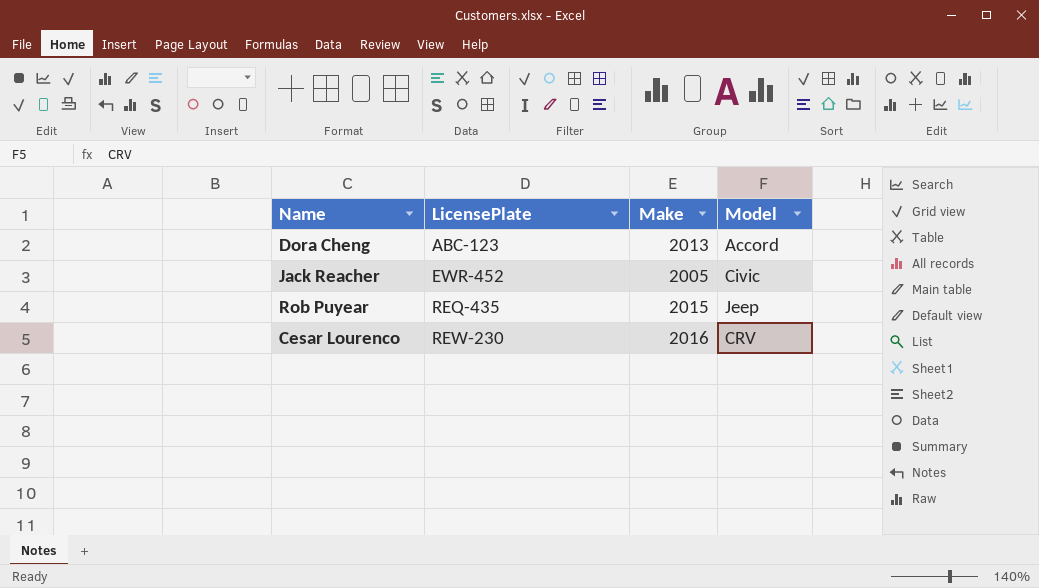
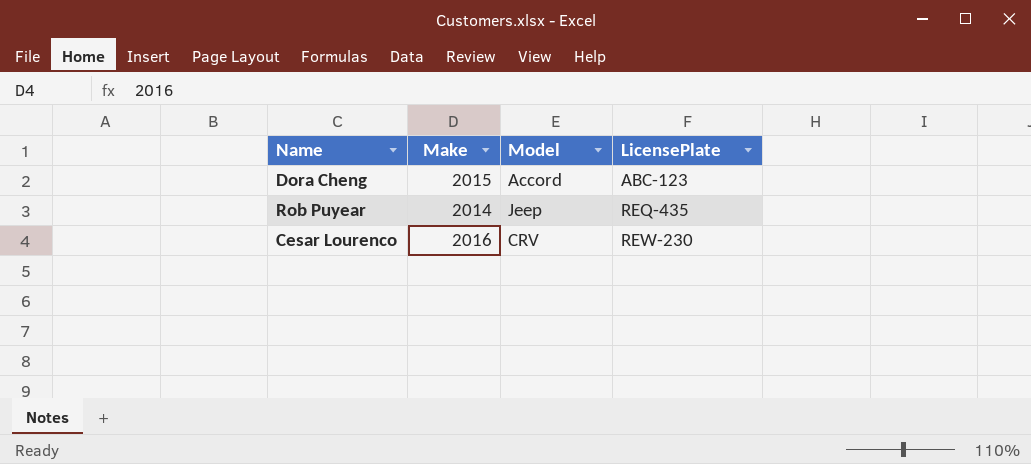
column LicensePlate | position: 2 -> 4
row Jack Reacher: EWR-452 | 2005 | Civic -> none
Dora Cheng | Make: 2013 -> 2015
Rob Puyear | Make: 2015 -> 2014

